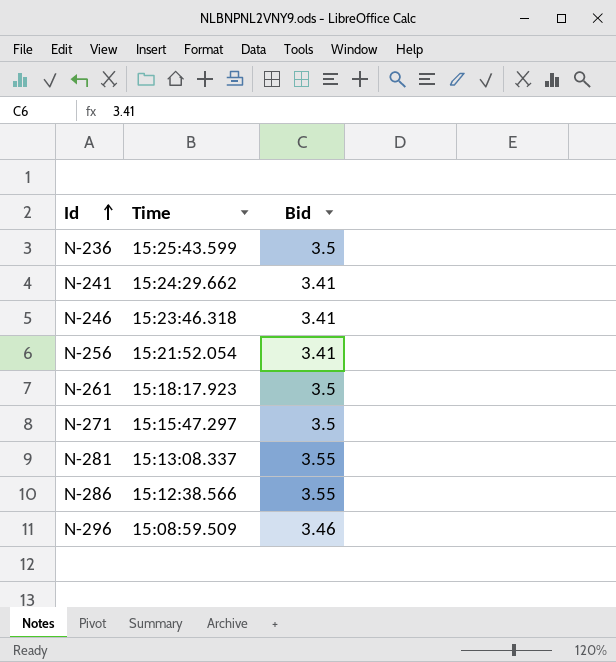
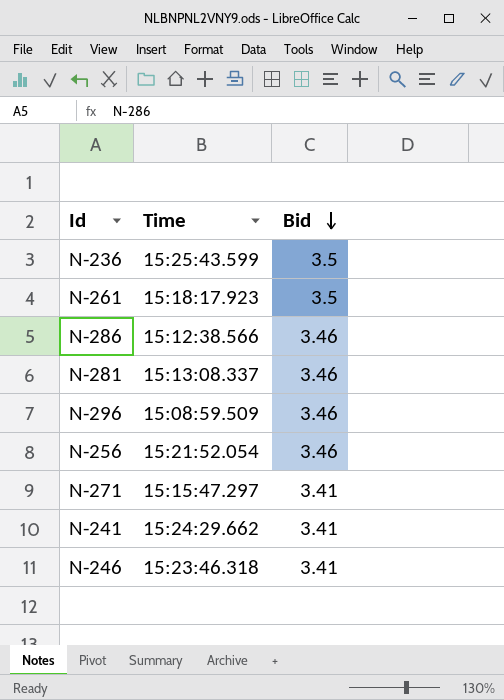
row order: Id ascending -> Bid descending
N-286 | Bid: 3.55 -> 3.46
N-281 | Bid: 3.55 -> 3.46
N-256 | Bid: 3.41 -> 3.46
N-271 | Bid: 3.5 -> 3.41

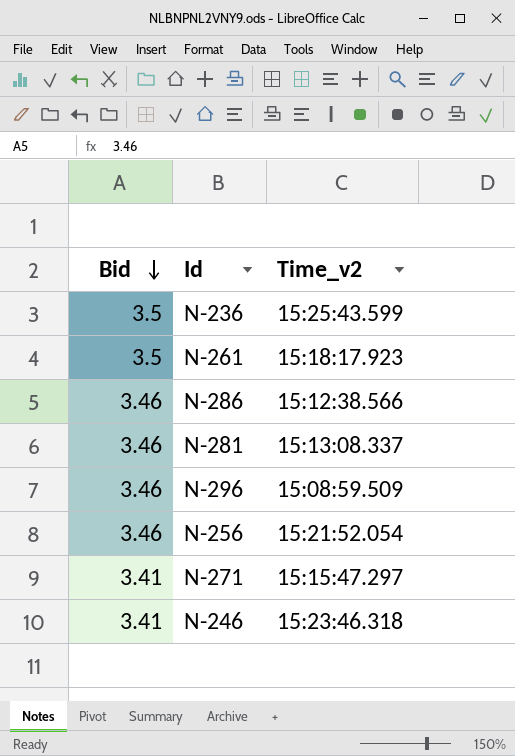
column Bid | position: 3 -> 1
column name: Time -> Time_v2
row N-241: 15:24:29.662 | 3.41 -> none

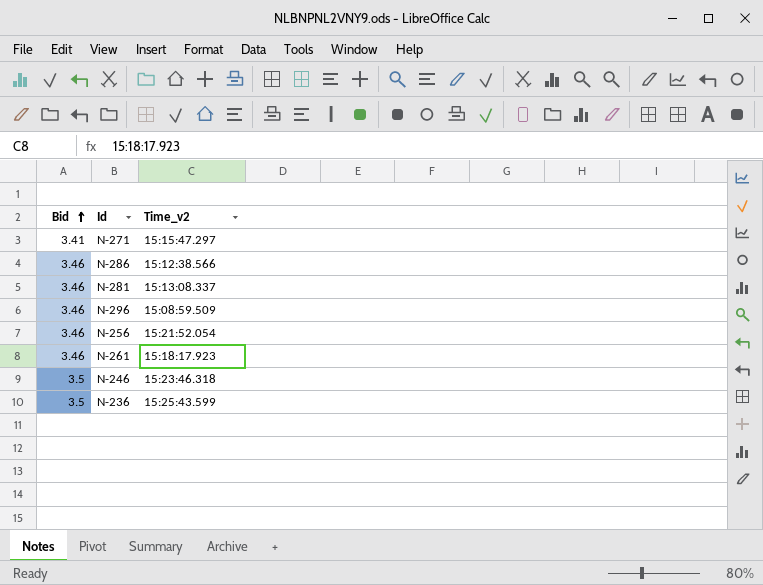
row order: Bid descending -> Bid ascending
N-261 | Bid: 3.5 -> 3.46
N-246 | Bid: 3.41 -> 3.5

